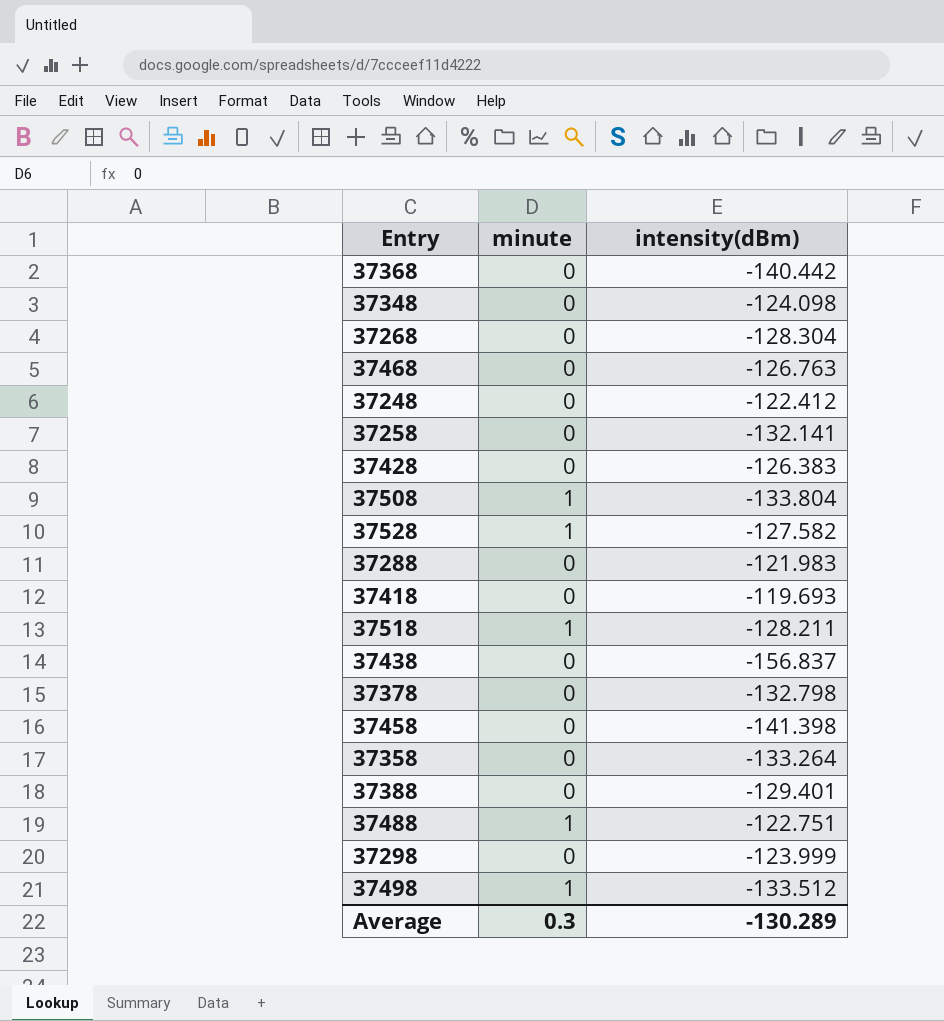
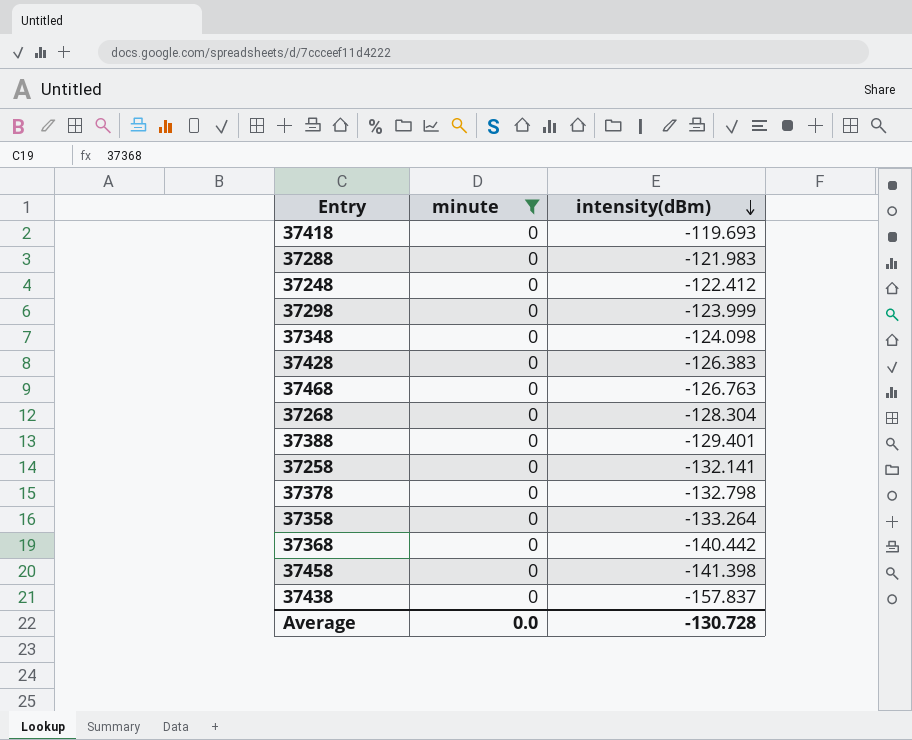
filter: none -> minute = 0
row order: none -> intensity(dBm) descending
37438 | intensity(dBm): -156.837 -> -157.837
Average | minute: 0.3 -> 0.0
Average | intensity(dBm): -130.289 -> -130.728

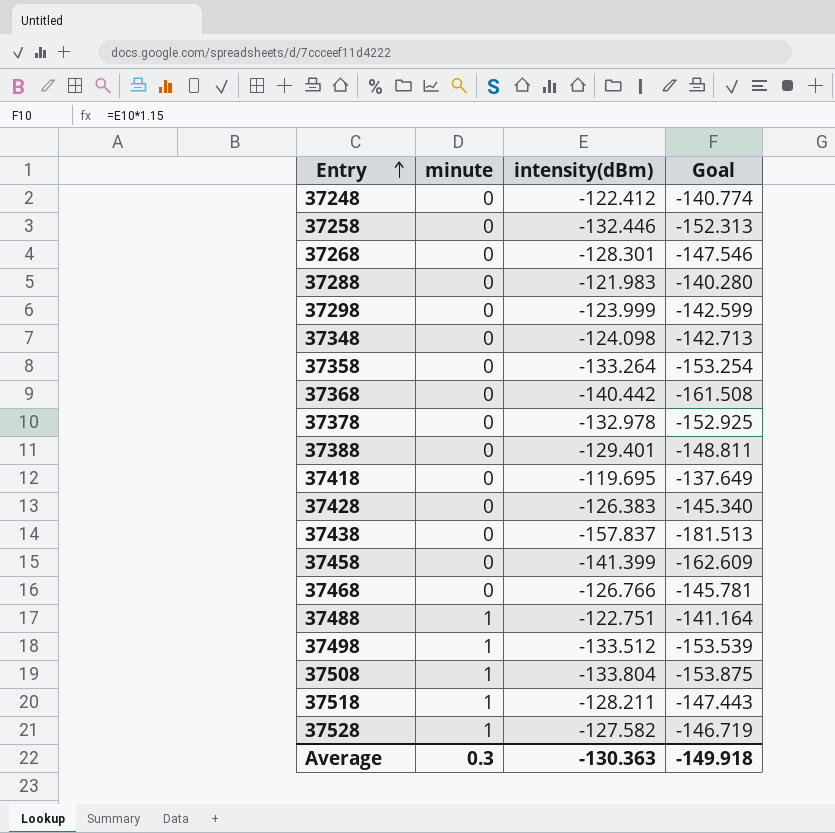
filter: minute = 0 -> none
row order: intensity(dBm) descending -> Entry ascending
column Goal | formula: none -> [intensity(dBm)] * 1.15
37258 | intensity(dBm): -132.141 -> -132.446
37268 | intensity(dBm): -128.304 -> -128.301
37378 | intensity(dBm): -132.798 -> -132.978
37418 | intensity(dBm): -119.693 -> -119.695
37458 | intensity(dBm): -141.398 -> -141.399
37468 | intensity(dBm): -126.763 -> -126.766
Average | minute: 0.0 -> 0.3
Average | intensity(dBm): -130.728 -> -130.363

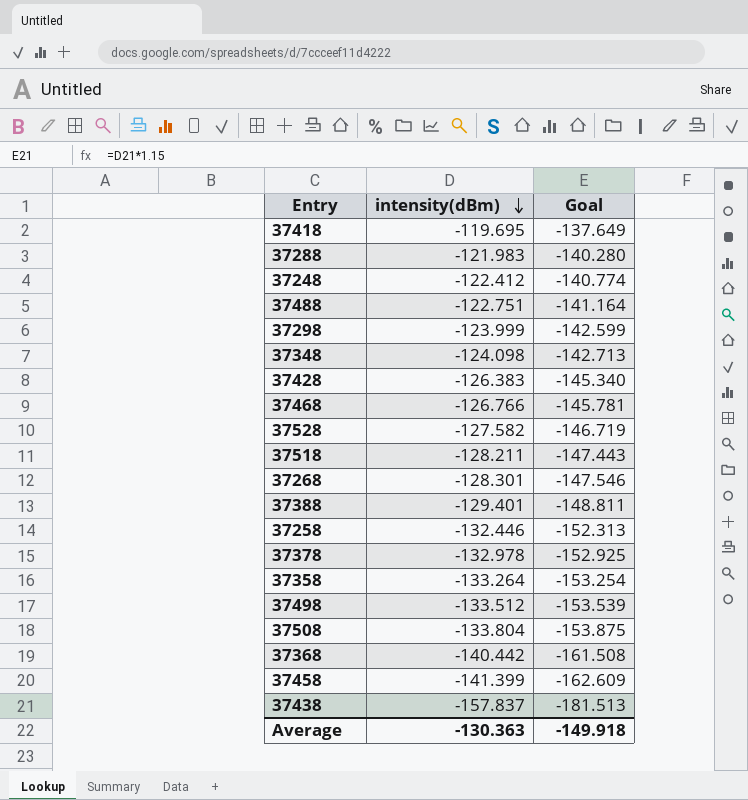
row order: Entry ascending -> intensity(dBm) descending
column minute | position: 2 -> none

